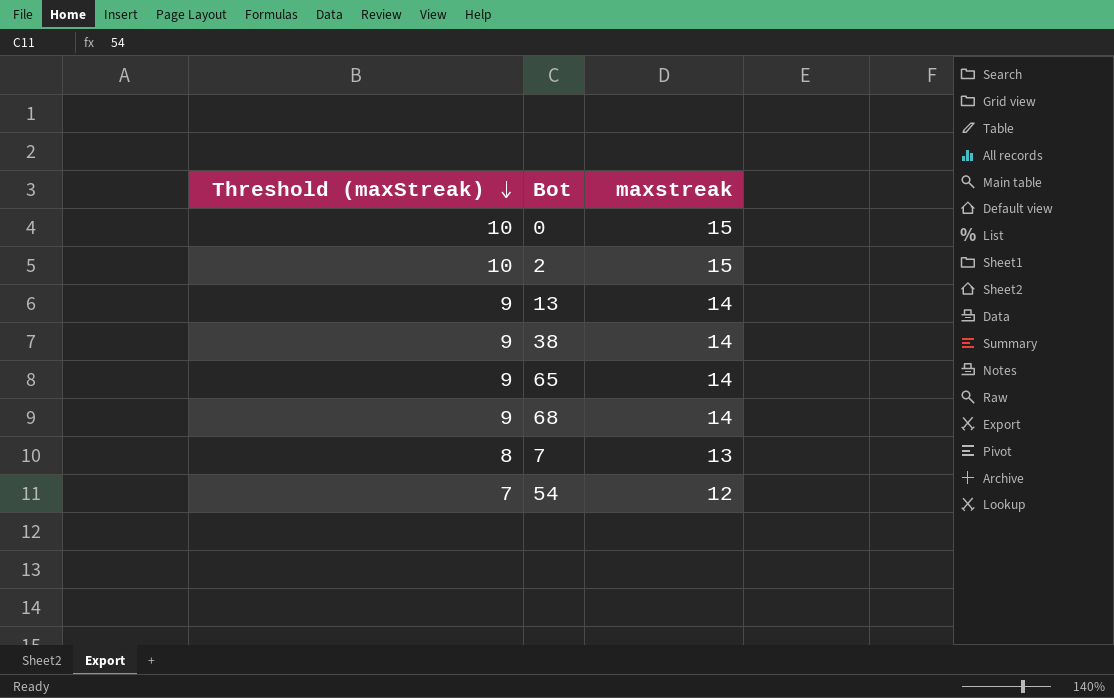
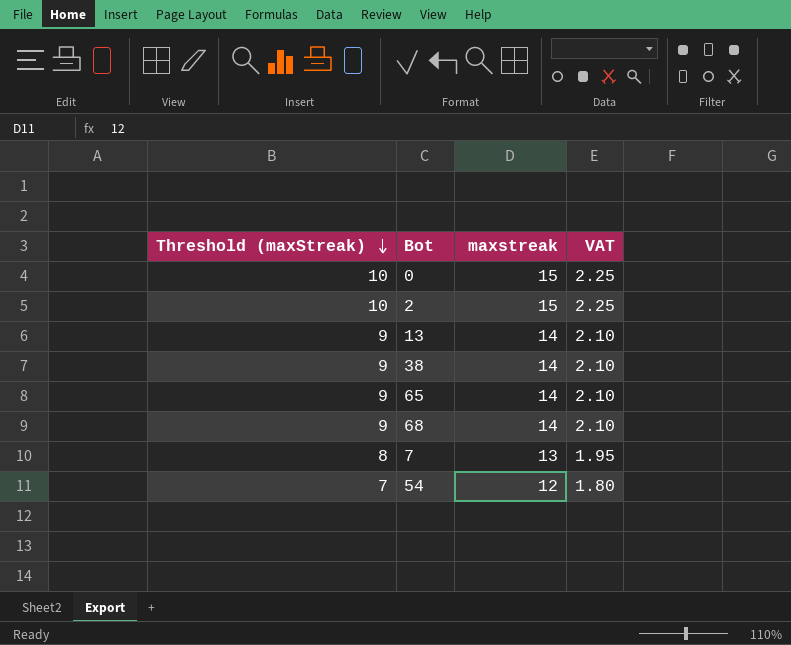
column VAT | formula: none -> [maxstreak] * 0.15

